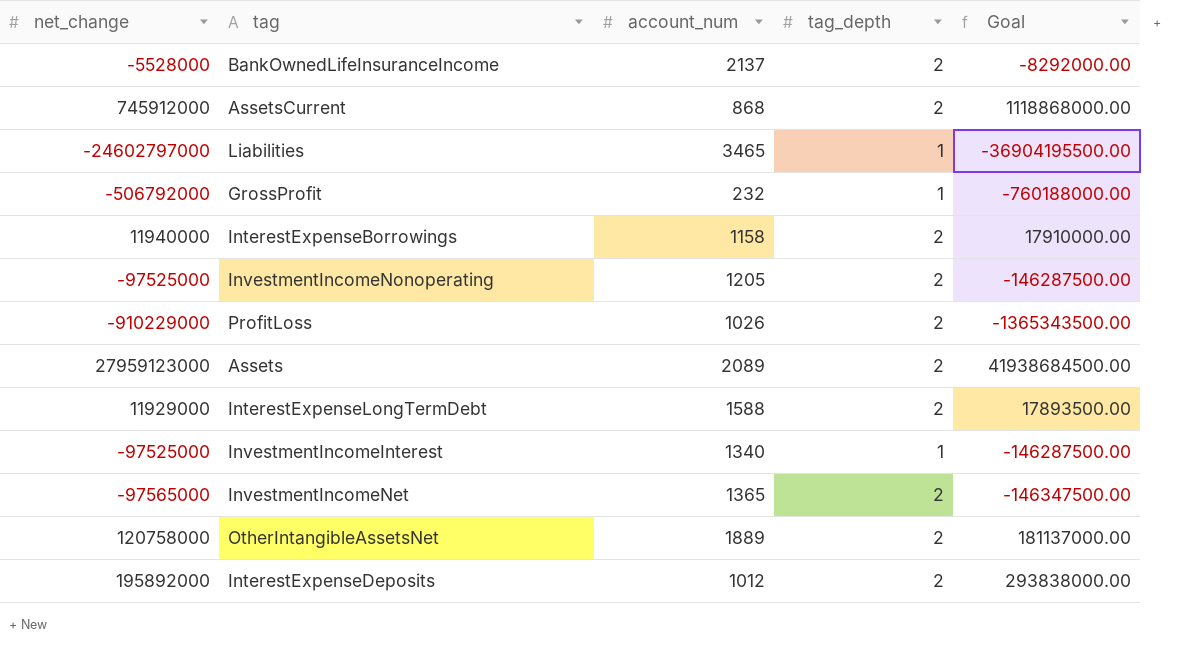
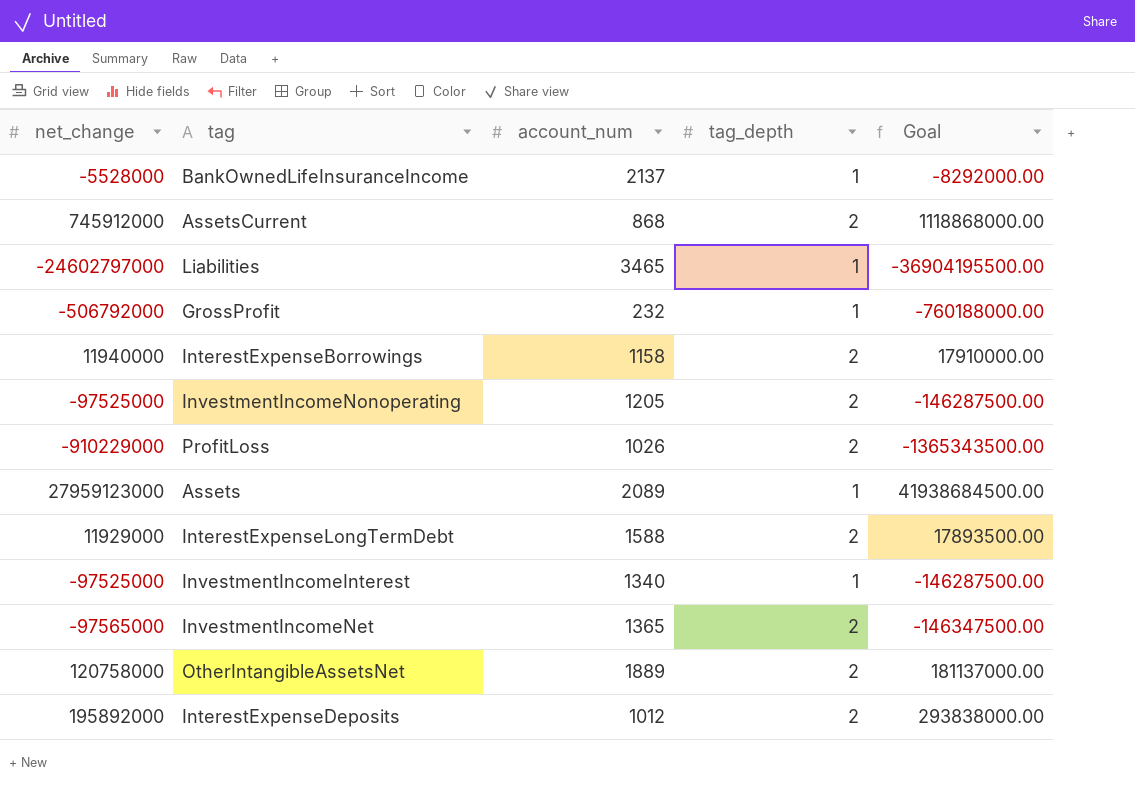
BankOwnedLifeInsuranceIncome | tag_depth: 2 -> 1
Assets | tag_depth: 2 -> 1

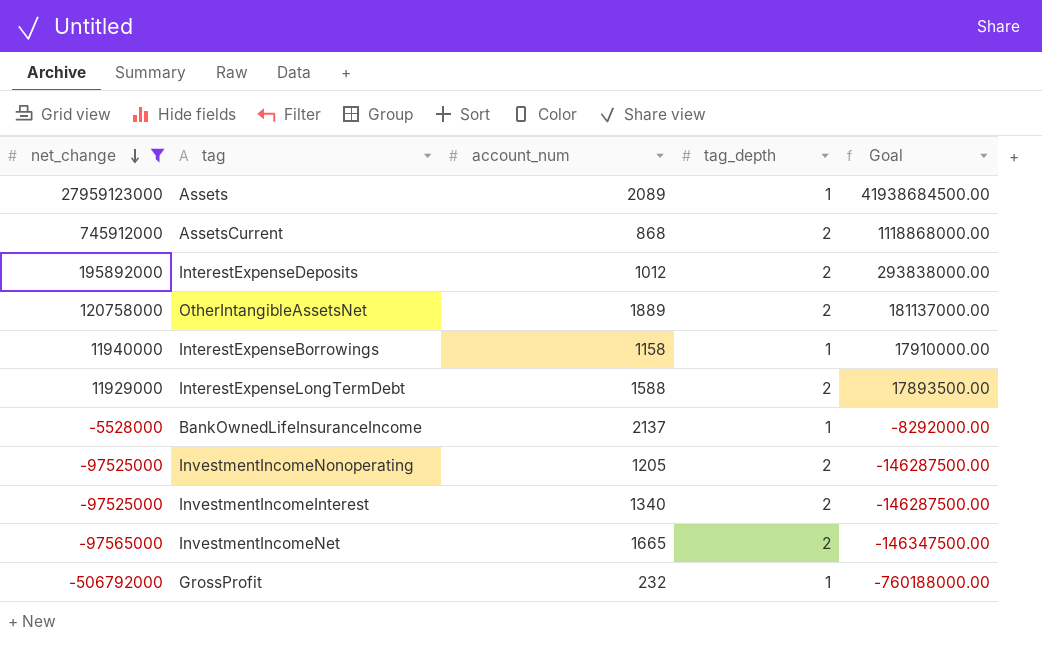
filter: none -> net_change >= -506792000
row order: none -> net_change descending
InterestExpenseBorrowings | tag_depth: 2 -> 1
InvestmentIncomeInterest | tag_depth: 1 -> 2
InvestmentIncomeNet | account_num: 1365 -> 1665

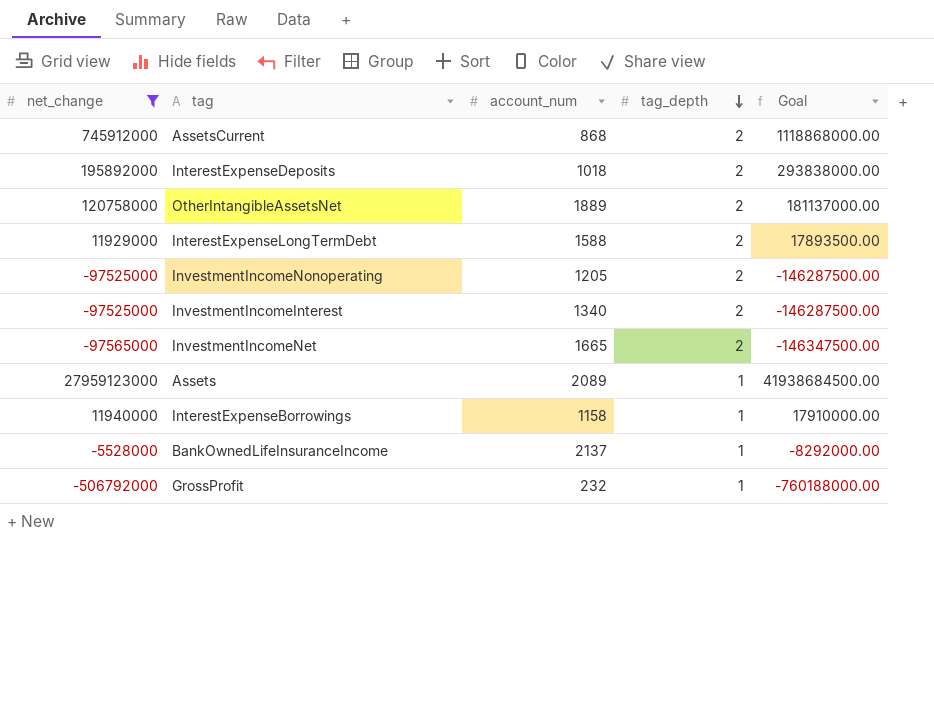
row order: net_change descending -> tag_depth descending
InterestExpenseDeposits | account_num: 1012 -> 1018

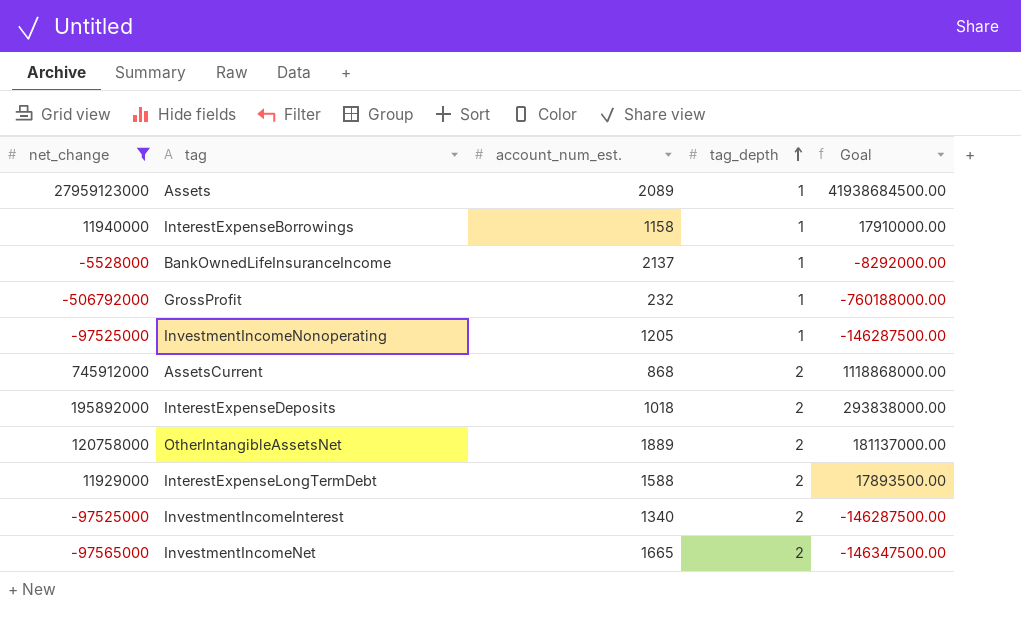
row order: tag_depth descending -> tag_depth ascending
column name: account_num -> account_num_est.
InvestmentIncomeNonoperating | tag_depth: 2 -> 1

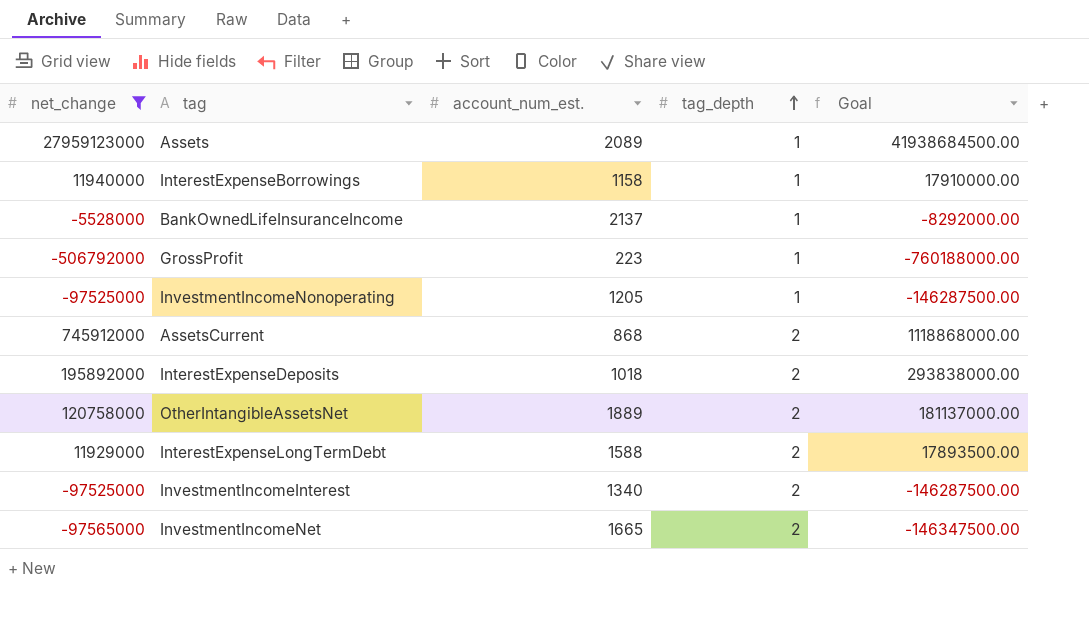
GrossProfit | account_num_est.: 232 -> 223

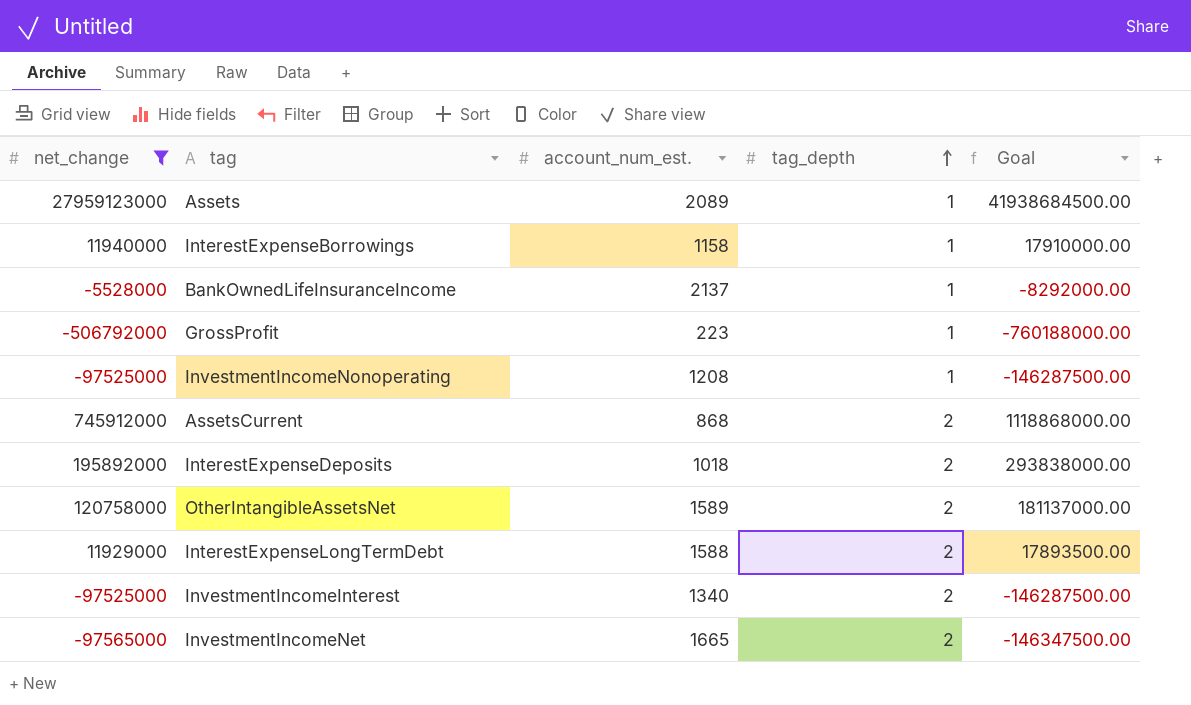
InvestmentIncomeNonoperating | account_num_est.: 1205 -> 1208
OtherIntangibleAssetsNet | account_num_est.: 1889 -> 1589

